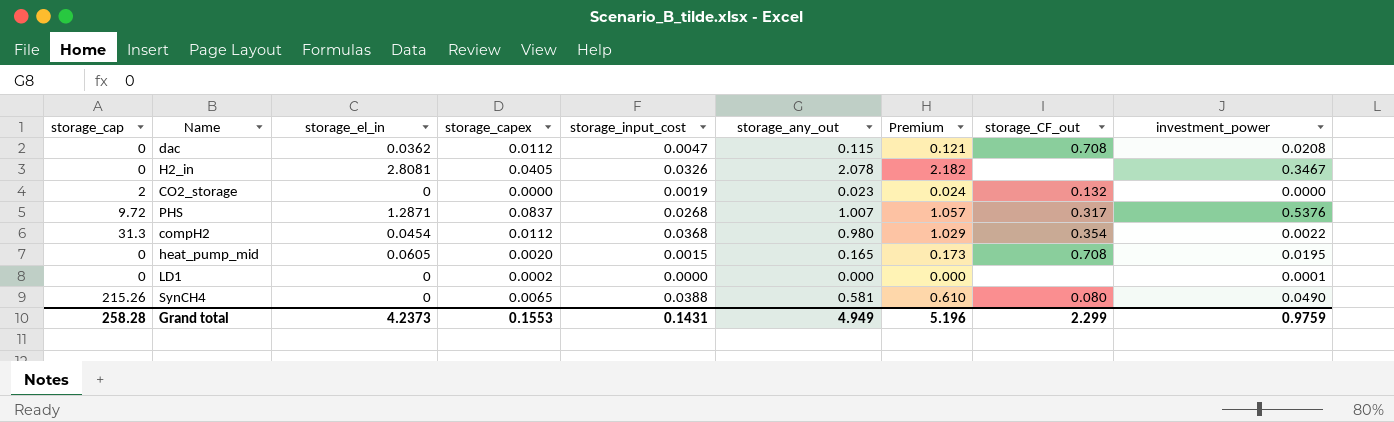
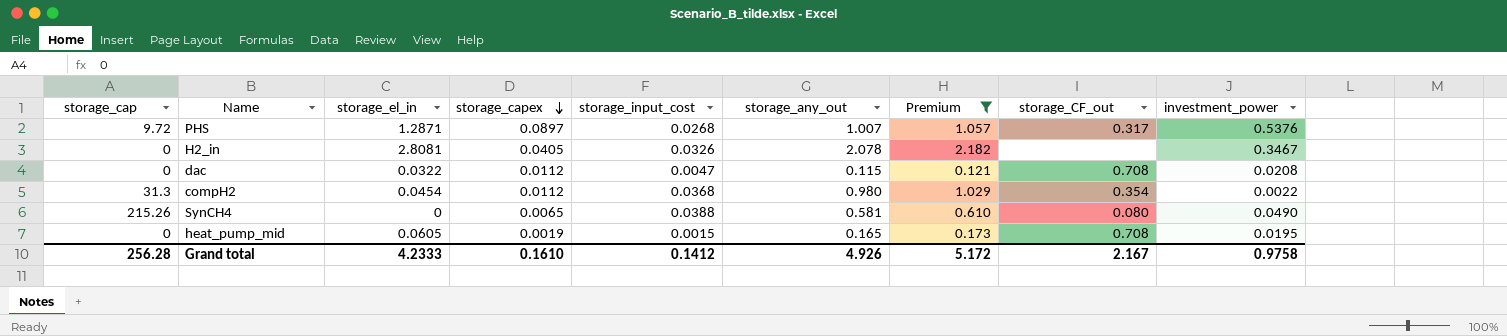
filter: none -> Premium >= 0.121
row order: none -> storage_capex descending
PHS | storage_capex: 0.0837 -> 0.0897
dac | storage_el_in: 0.0362 -> 0.0322
heat_pump_mid | storage_capex: 0.0020 -> 0.0019
Grand total | storage_cap: 258.28 -> 256.28
Grand total | storage_el_in: 4.2373 -> 4.2333
Grand total | storage_capex: 0.1553 -> 0.1610
Grand total | storage_input_cost: 0.1431 -> 0.1412
Grand total | storage_any_out: 4.949 -> 4.926
Grand total | Premium: 5.196 -> 5.172
Grand total | storage_CF_out: 2.299 -> 2.167
Grand total | investment_power: 0.9759 -> 0.9758

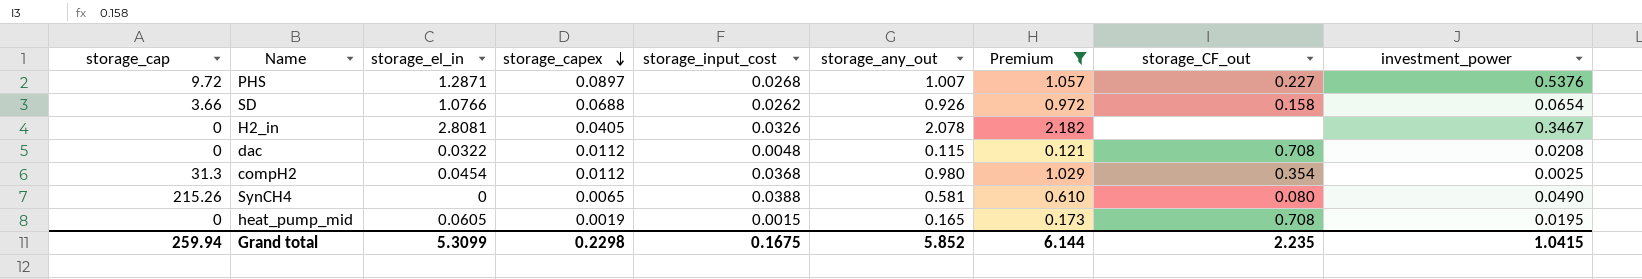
PHS | storage_CF_out: 0.317 -> 0.227
row SD: none -> 3.66 | 1.0766 | 0.0688 | 0.0262 | 0.926 | 0.972 | 0.158 | 0.0654
dac | storage_input_cost: 0.0047 -> 0.0048
compH2 | investment_power: 0.0022 -> 0.0025
Grand total | storage_cap: 256.28 -> 259.94
Grand total | storage_el_in: 4.2333 -> 5.3099
Grand total | storage_capex: 0.1610 -> 0.2298
Grand total | storage_input_cost: 0.1412 -> 0.1675
Grand total | storage_any_out: 4.926 -> 5.852
Grand total | Premium: 5.172 -> 6.144
Grand total | storage_CF_out: 2.167 -> 2.235
Grand total | investment_power: 0.9758 -> 1.0415

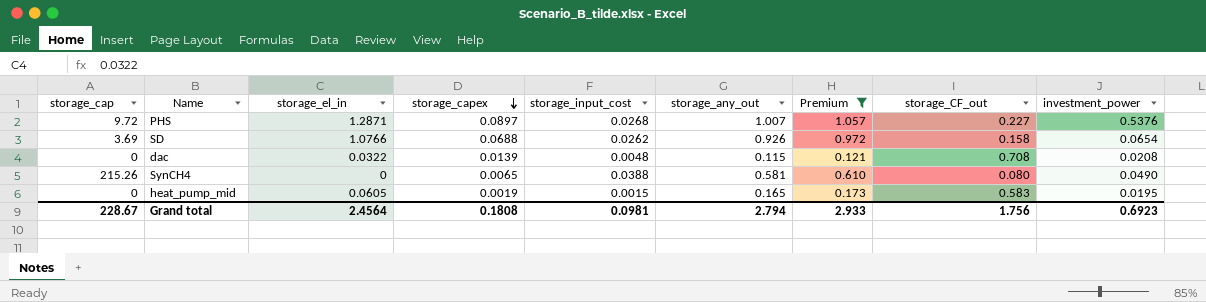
row H2_in: 0 | 2.8081 | 0.0405 | 0.0326 | 2.078 | 2.182 | none | 0.3467 -> none
row compH2: 31.3 | 0.0454 | 0.0112 | 0.0368 | 0.980 | 1.029 | 0.354 | 0.0025 -> none
SD | storage_cap: 3.66 -> 3.69
dac | storage_capex: 0.0112 -> 0.0139
heat_pump_mid | storage_CF_out: 0.708 -> 0.583
Grand total | storage_cap: 259.94 -> 228.67
Grand total | storage_el_in: 5.3099 -> 2.4564
Grand total | storage_capex: 0.2298 -> 0.1808
Grand total | storage_input_cost: 0.1675 -> 0.0981
Grand total | storage_any_out: 5.852 -> 2.794
Grand total | Premium: 6.144 -> 2.933
Grand total | storage_CF_out: 2.235 -> 1.756
Grand total | investment_power: 1.0415 -> 0.6923

